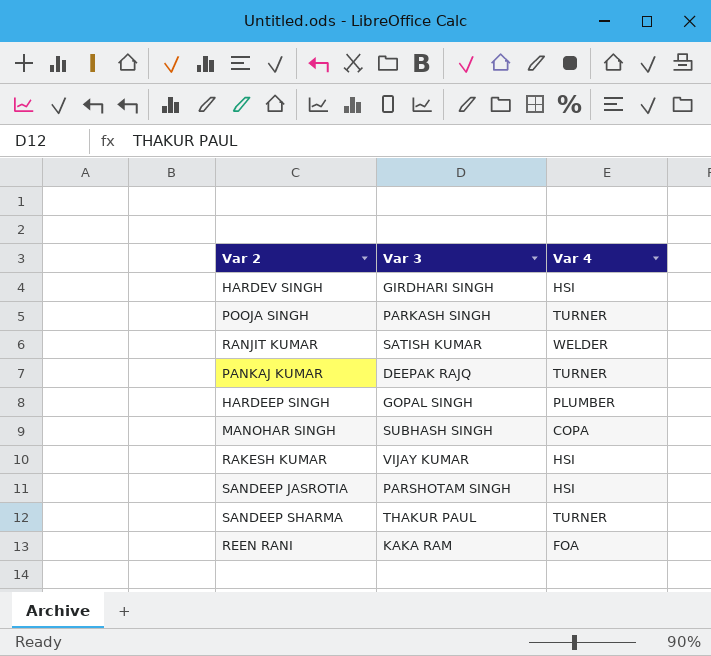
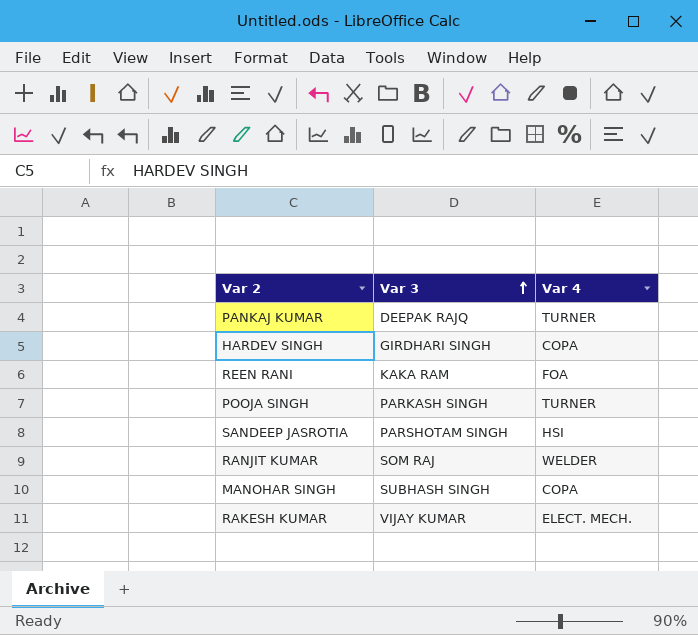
row order: none -> Var 3 ascending
row HARDEEP SINGH: GOPAL SINGH | PLUMBER -> none
row SANDEEP SHARMA: THAKUR PAUL | TURNER -> none
HARDEV SINGH | Var 4: HSI -> COPA
RANJIT KUMAR | Var 3: SATISH KUMAR -> SOM RAJ
RAKESH KUMAR | Var 4: HSI -> ELECT. MECH.

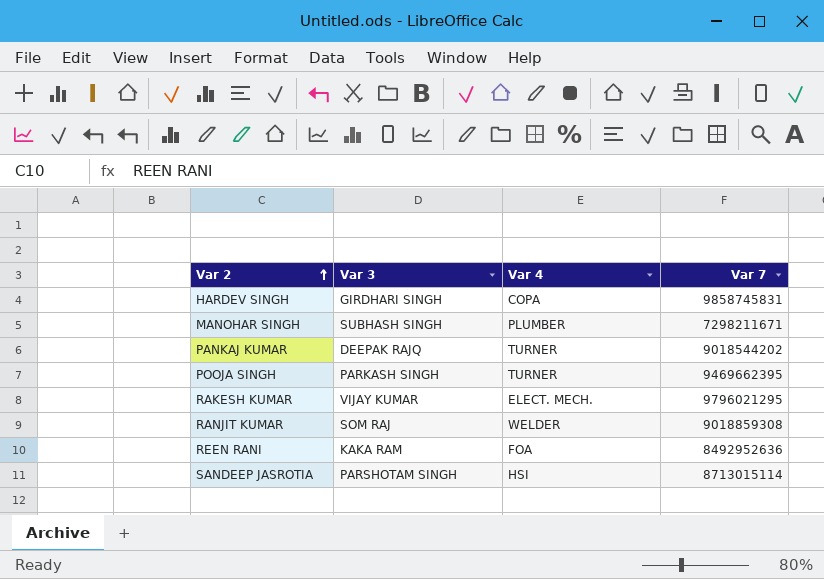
row order: Var 3 ascending -> Var 2 ascending
column Var 7 | position: none -> 4
MANOHAR SINGH | Var 4: COPA -> PLUMBER

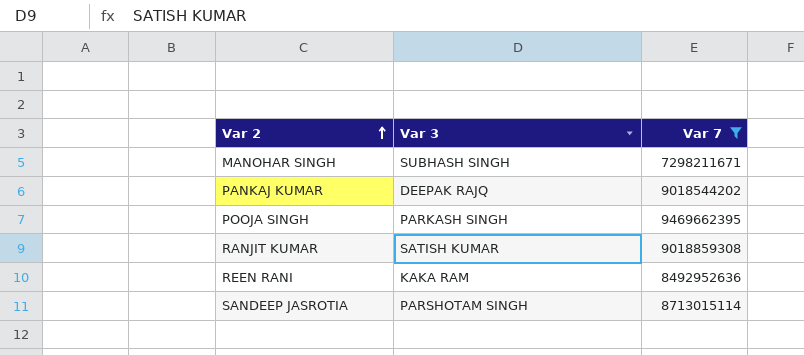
filter: none -> Var 7 <= 9469662395
column Var 4 | position: 3 -> none
RANJIT KUMAR | Var 3: SOM RAJ -> SATISH KUMAR

